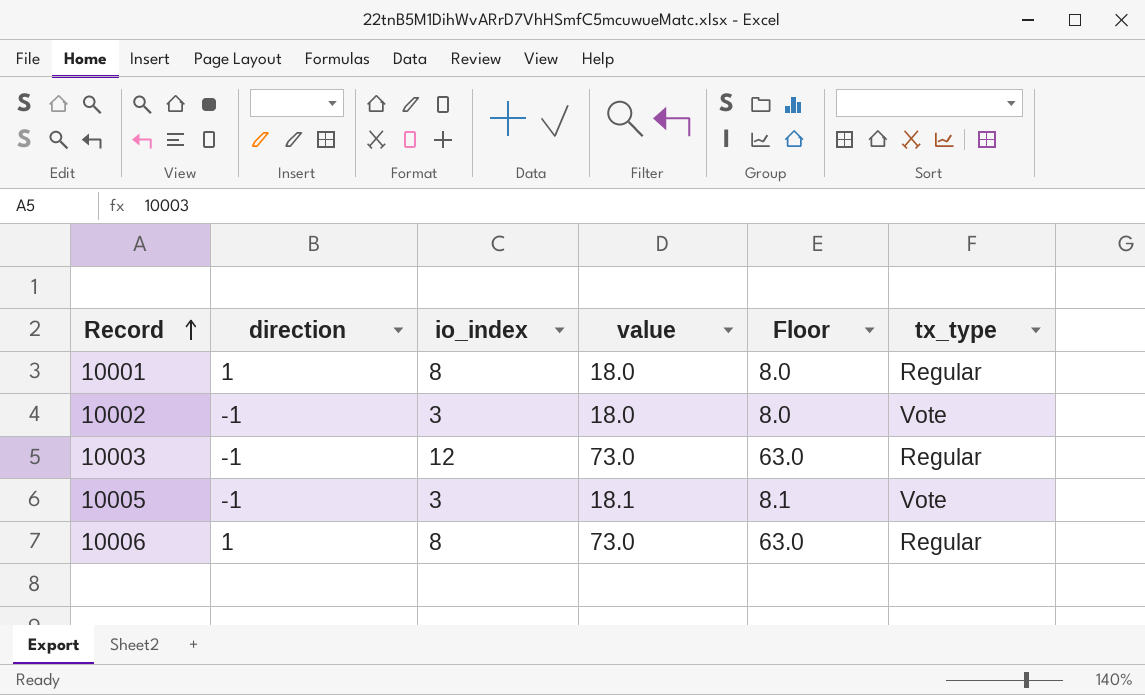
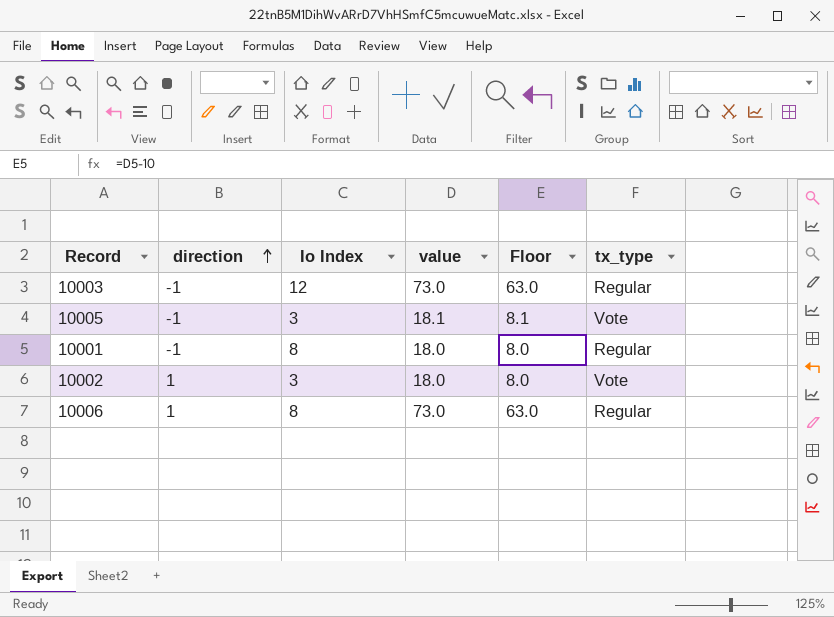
row order: Record ascending -> direction ascending
column name: io_index -> Io Index
10001 | direction: 1 -> -1
10002 | direction: -1 -> 1

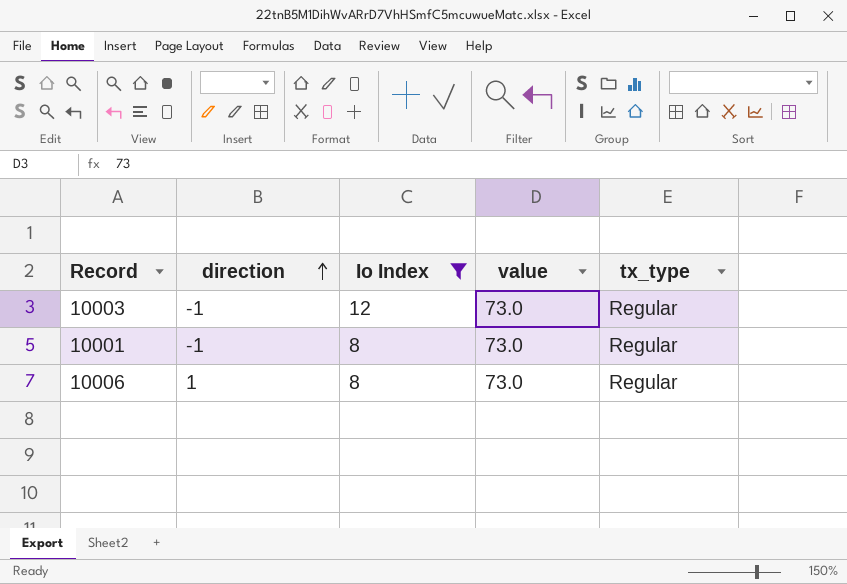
filter: none -> Io Index != 3
column Floor | formula: [value] - 10 -> none
10001 | value: 18.0 -> 73.0

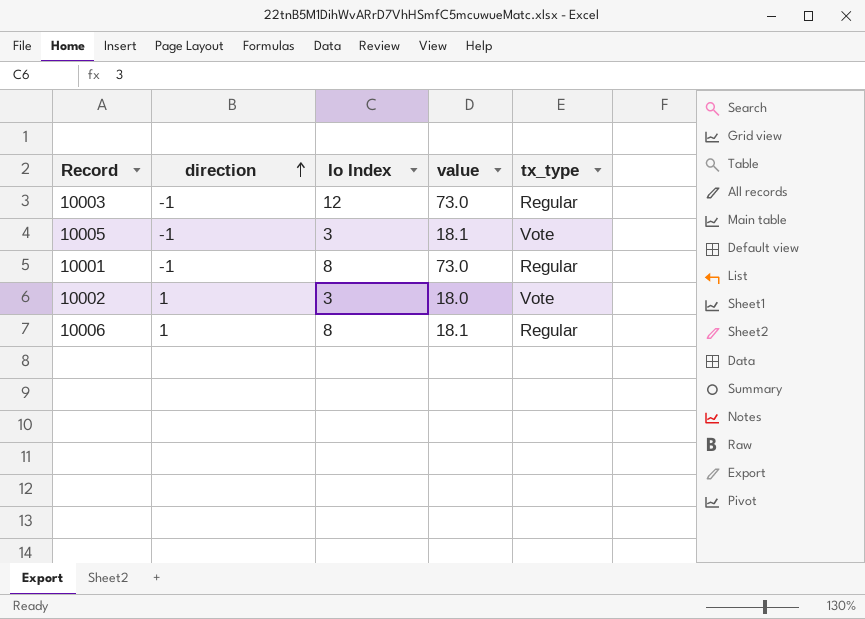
filter: Io Index != 3 -> none
10006 | value: 73.0 -> 18.1

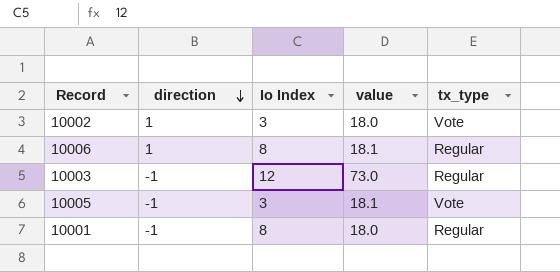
row order: direction ascending -> direction descending
10001 | value: 73.0 -> 18.0

